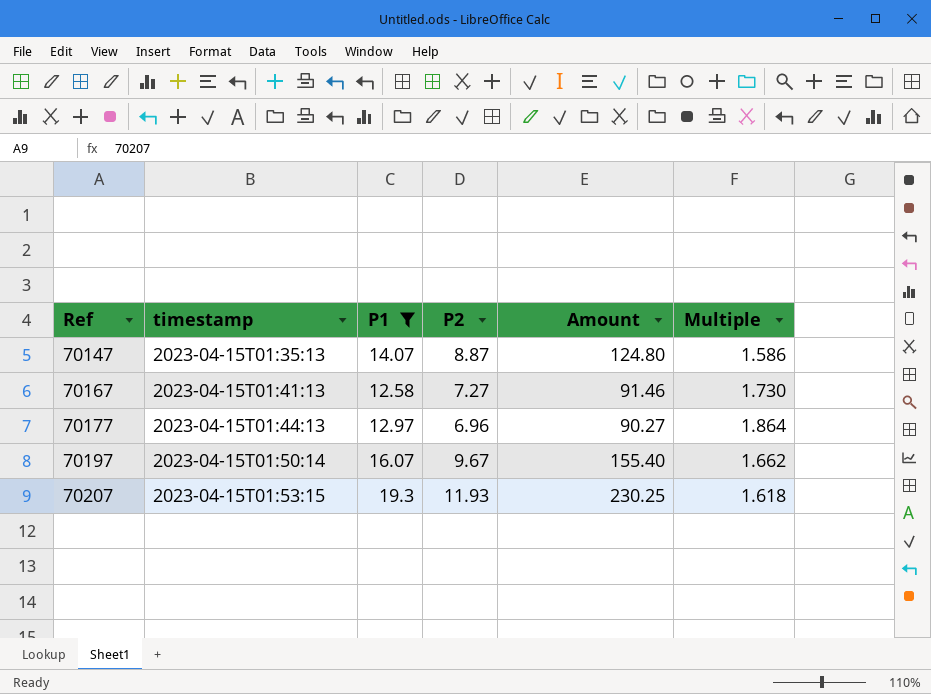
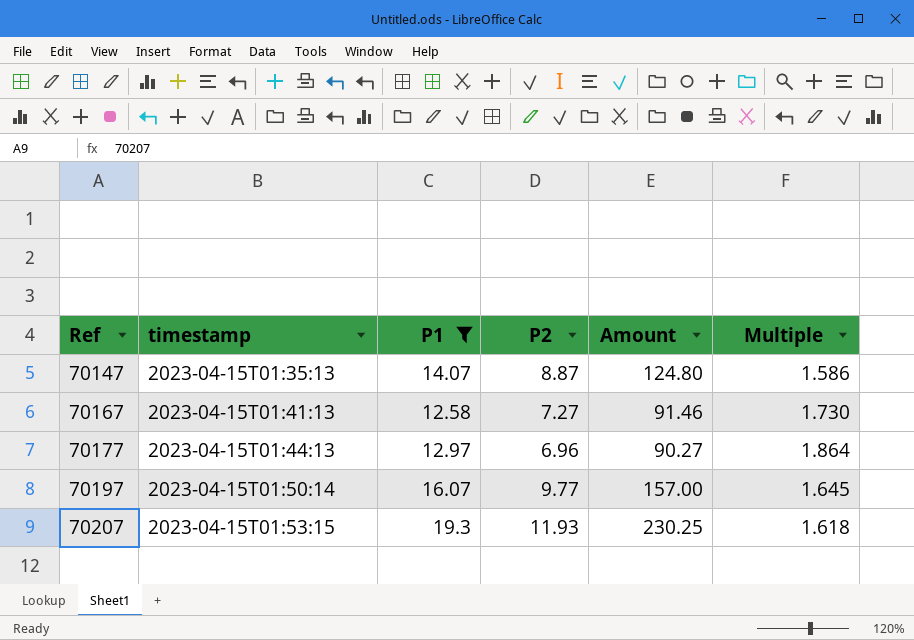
70197 | P2: 9.67 -> 9.77
70197 | Amount: 155.40 -> 157.00
70197 | Multiple: 1.662 -> 1.645

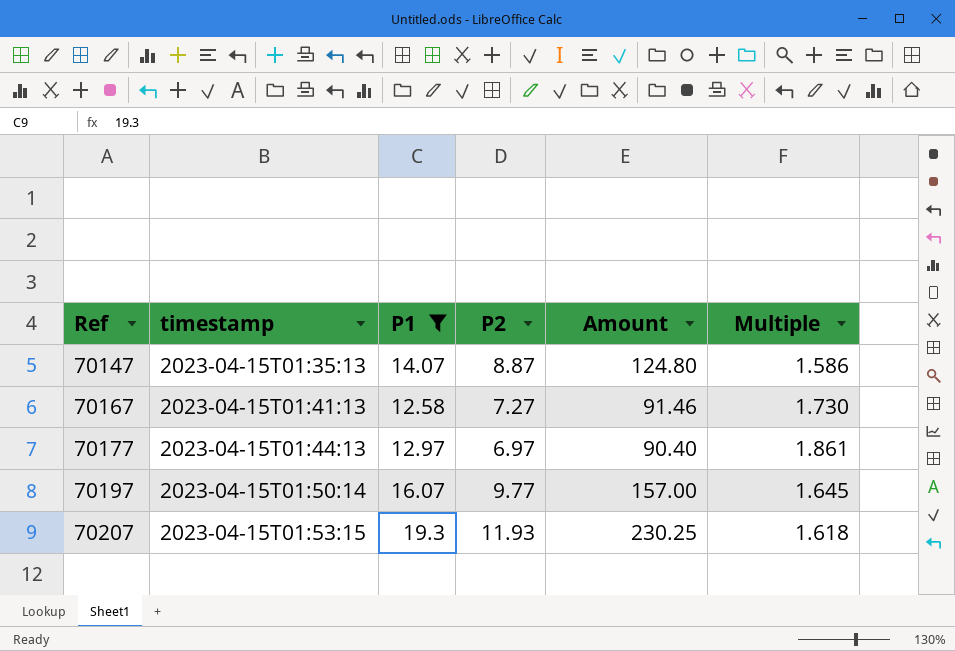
70177 | P2: 6.96 -> 6.97
70177 | Amount: 90.27 -> 90.40
70177 | Multiple: 1.864 -> 1.861

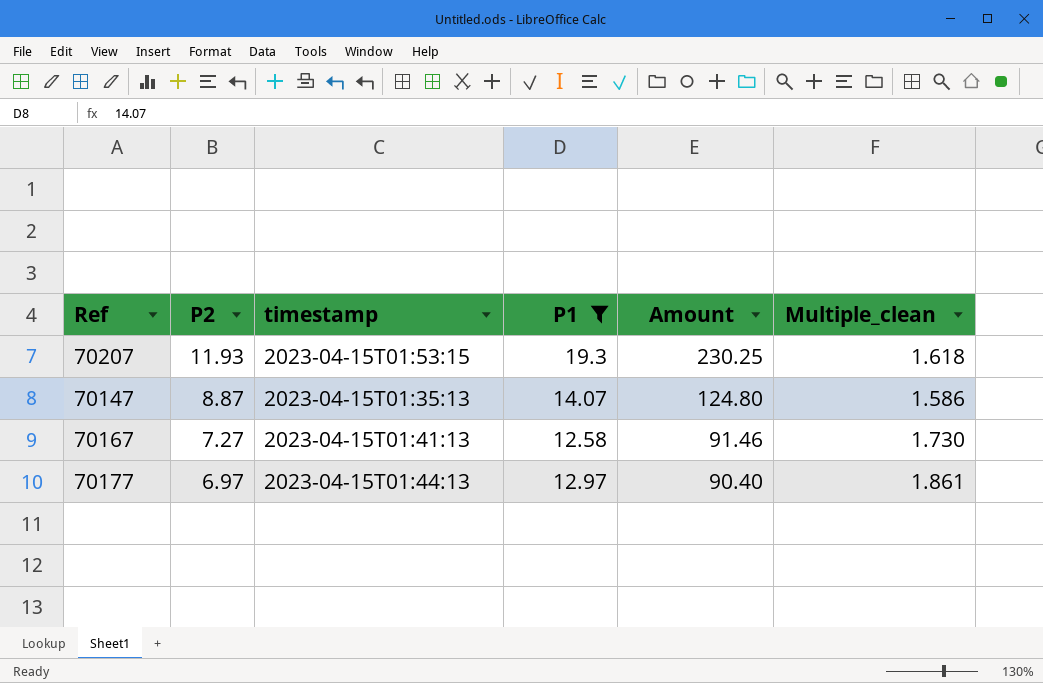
row order: Ref ascending -> P2 descending
column P2 | position: 4 -> 2
column name: Multiple -> Multiple_clean
row 70197: 2023-04-15T01:50:14 | 16.07 | 9.77 | 157.00 | 1.645 -> none

